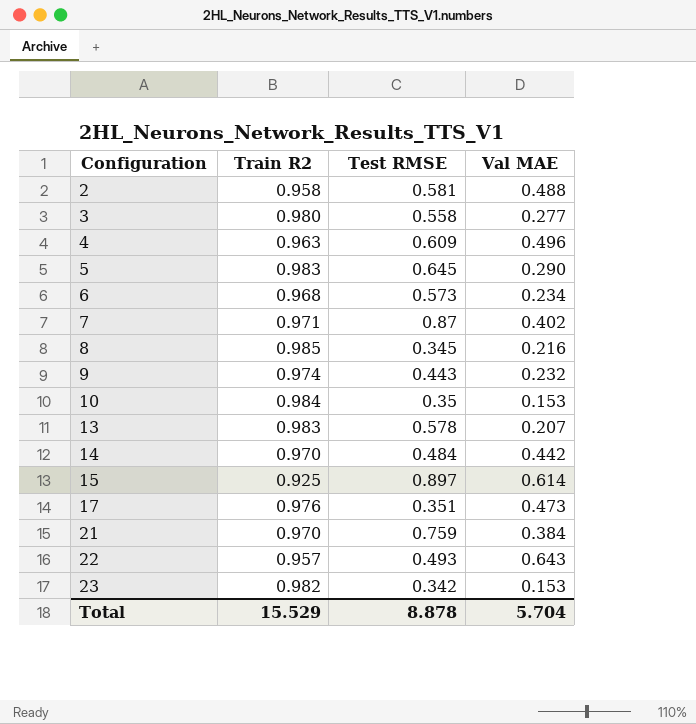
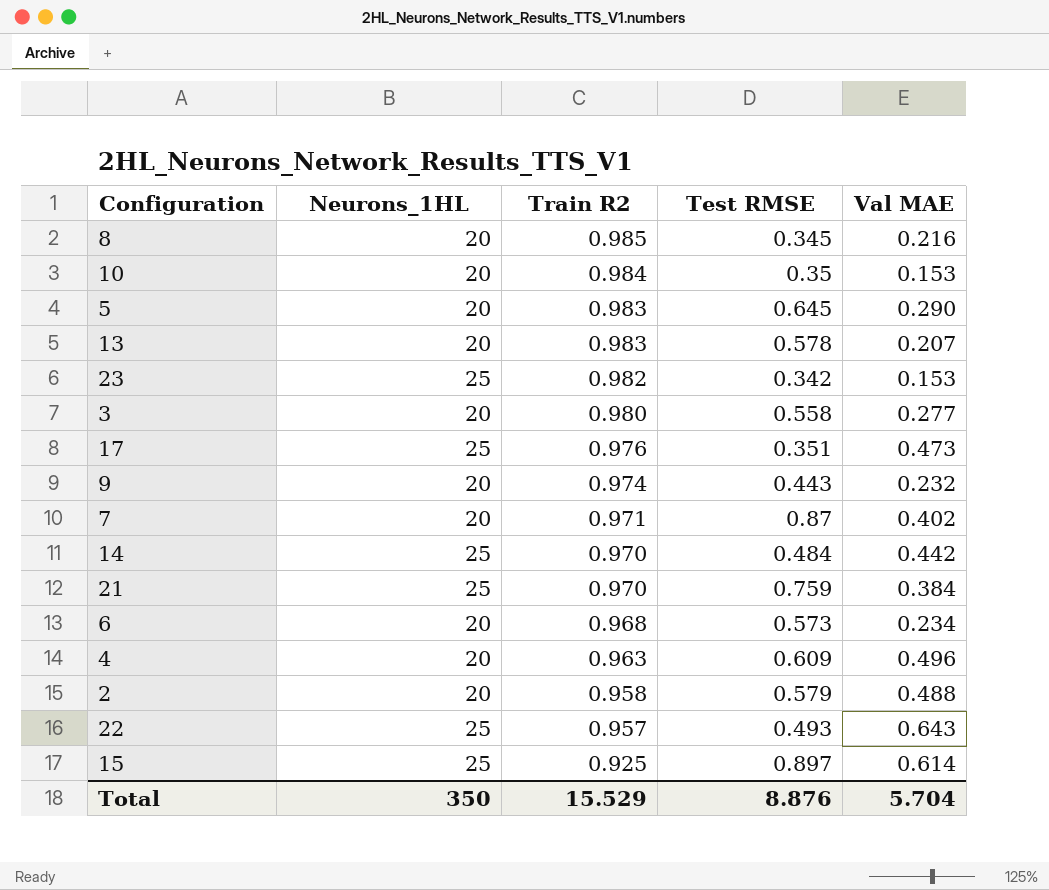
row order: Configuration ascending -> Train R2 descending
column Neurons_1HL | position: none -> 2
2 | Test RMSE: 0.581 -> 0.579
Total | Test RMSE: 8.878 -> 8.876

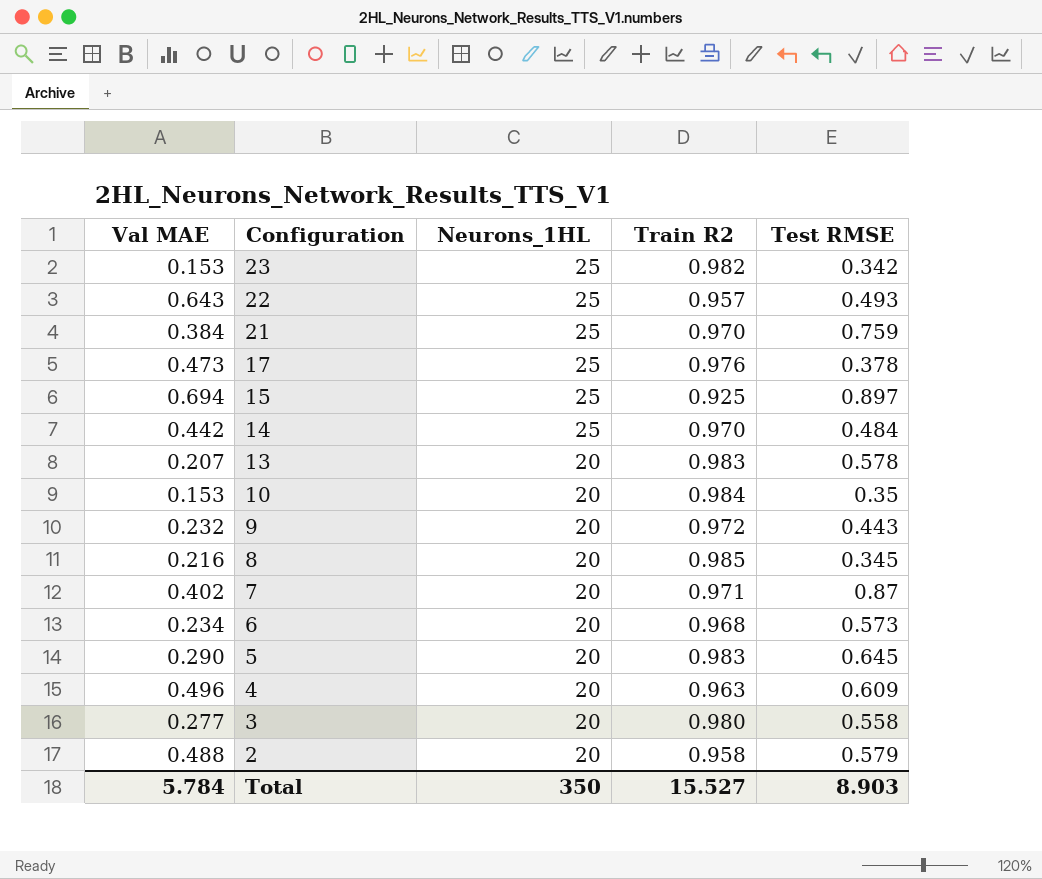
row order: Train R2 descending -> Configuration descending
column Val MAE | position: 5 -> 1
17 | Test RMSE: 0.351 -> 0.378
15 | Val MAE: 0.614 -> 0.694
9 | Train R2: 0.974 -> 0.972
Total | Val MAE: 5.704 -> 5.784
Total | Train R2: 15.529 -> 15.527
Total | Test RMSE: 8.876 -> 8.903

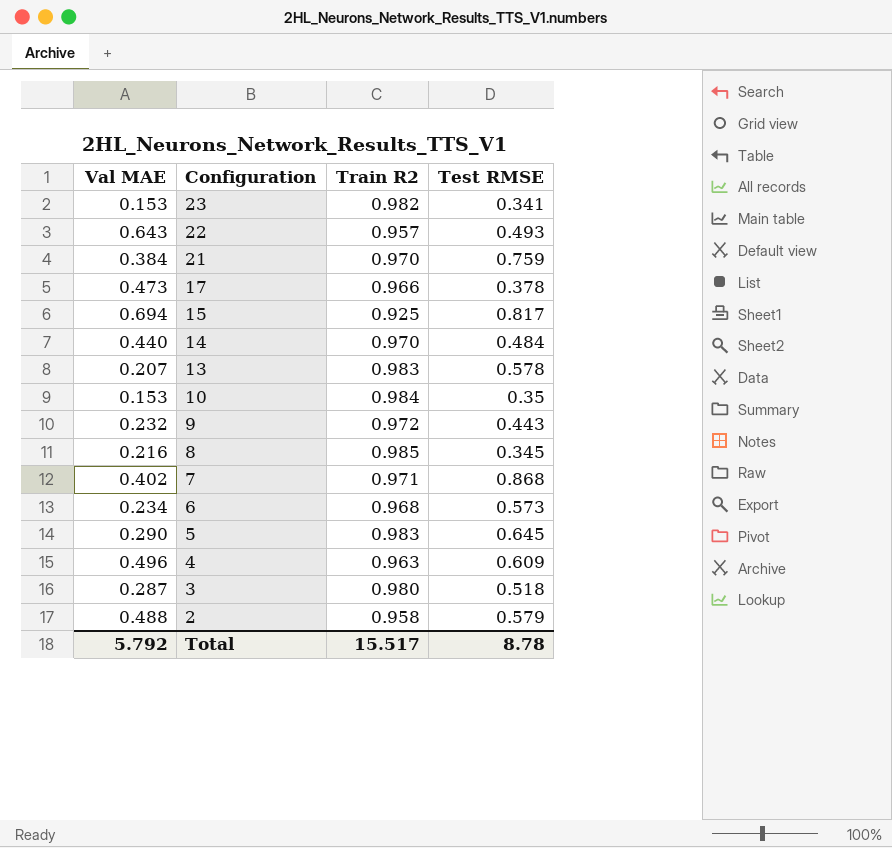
column Neurons_1HL | position: 3 -> none
23 | Test RMSE: 0.342 -> 0.341
17 | Train R2: 0.976 -> 0.966
15 | Test RMSE: 0.897 -> 0.817
14 | Val MAE: 0.442 -> 0.440
7 | Test RMSE: 0.87 -> 0.868
3 | Val MAE: 0.277 -> 0.287
3 | Test RMSE: 0.558 -> 0.518
Total | Val MAE: 5.784 -> 5.792
Total | Train R2: 15.527 -> 15.517
Total | Test RMSE: 8.903 -> 8.78

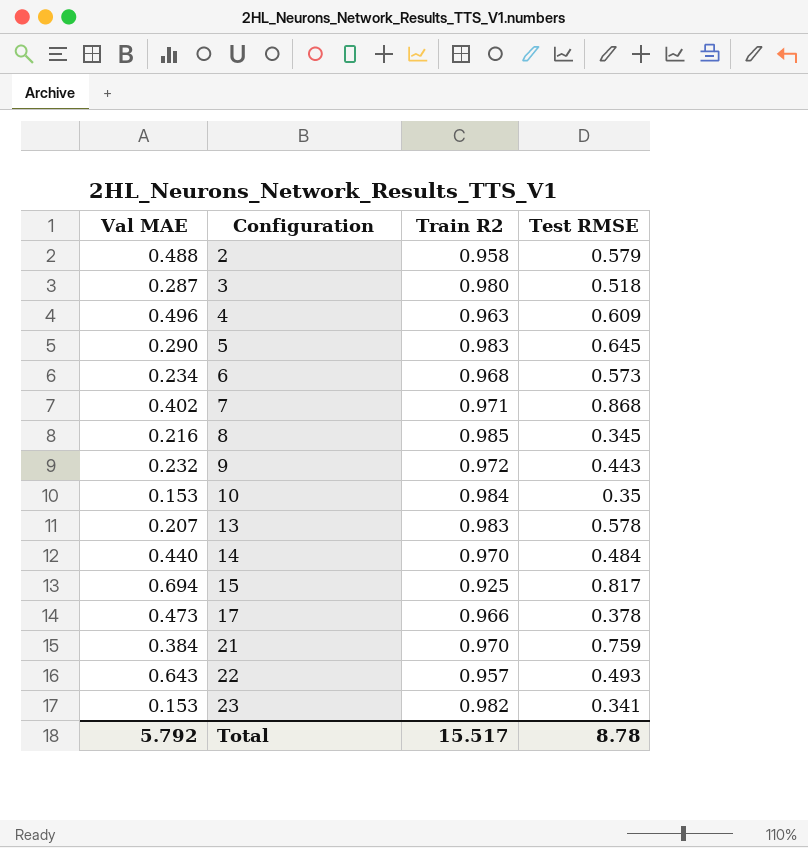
row order: Configuration descending -> Configuration ascending

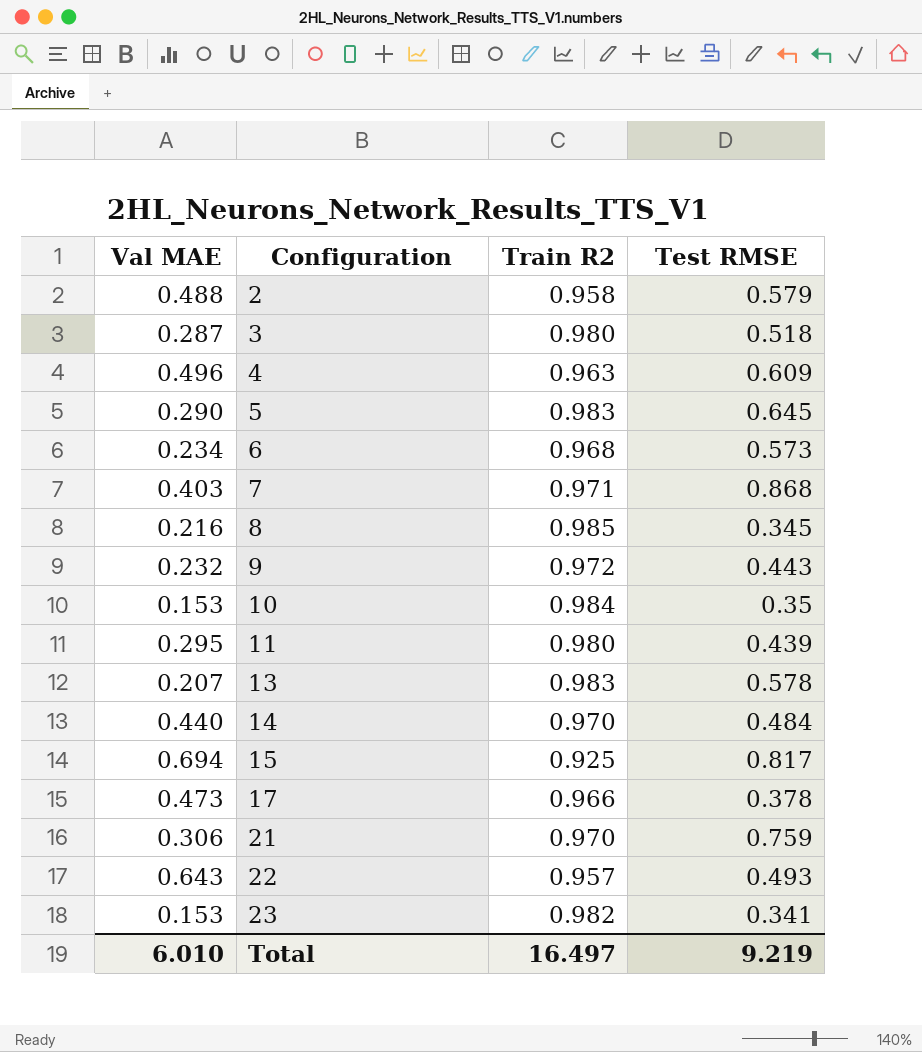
7 | Val MAE: 0.402 -> 0.403
row 11: none -> 0.295 | 0.980 | 0.439
21 | Val MAE: 0.384 -> 0.306
Total | Val MAE: 5.792 -> 6.010
Total | Train R2: 15.517 -> 16.497
Total | Test RMSE: 8.78 -> 9.219

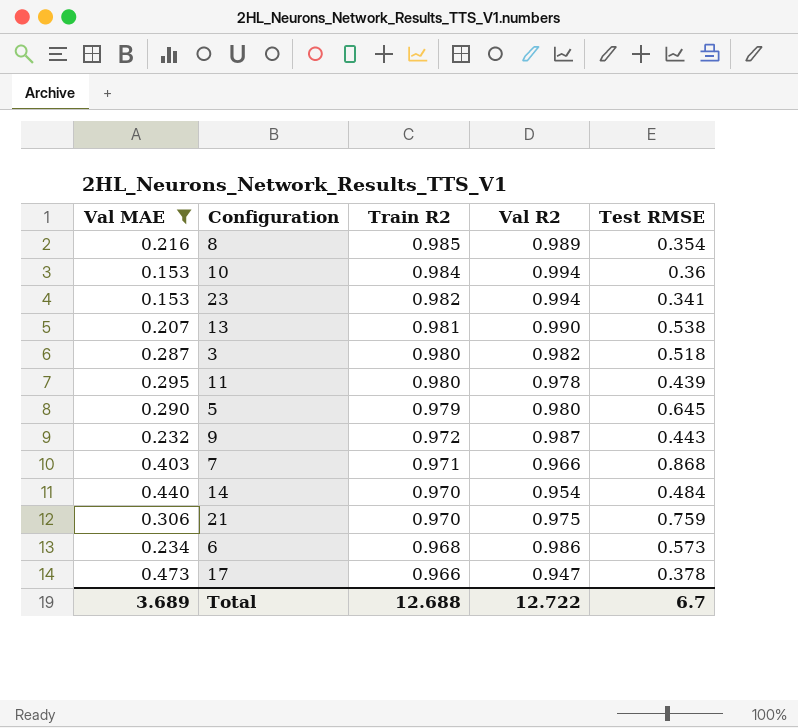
filter: none -> Val MAE <= 0.473
row order: Configuration ascending -> Train R2 descending
column Val R2 | position: none -> 4
8 | Test RMSE: 0.345 -> 0.354
10 | Test RMSE: 0.35 -> 0.36
13 | Train R2: 0.983 -> 0.981
13 | Test RMSE: 0.578 -> 0.538
5 | Train R2: 0.983 -> 0.979
Total | Val MAE: 6.010 -> 3.689
Total | Train R2: 16.497 -> 12.688
Total | Test RMSE: 9.219 -> 6.7

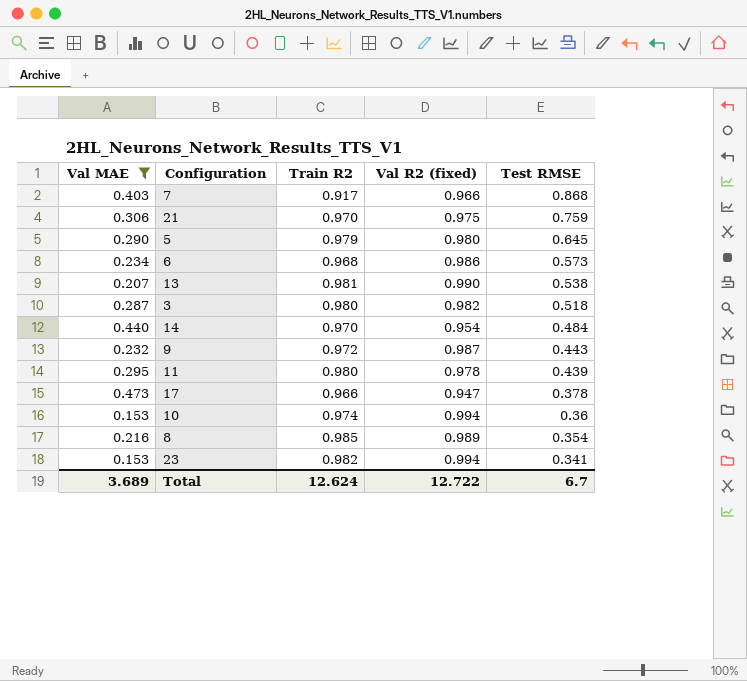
row order: Train R2 descending -> Test RMSE descending
column name: Val R2 -> Val R2 (fixed)
7 | Train R2: 0.971 -> 0.917
10 | Train R2: 0.984 -> 0.974
Total | Train R2: 12.688 -> 12.624

